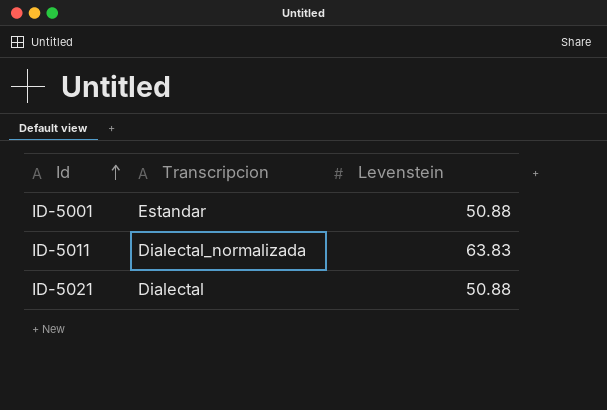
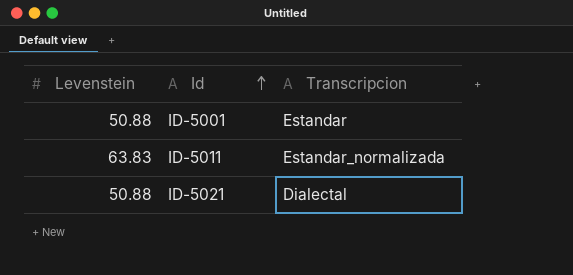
column Levenstein | position: 3 -> 1
ID-5011 | Transcripcion: Dialectal_normalizada -> Estandar_normalizada

